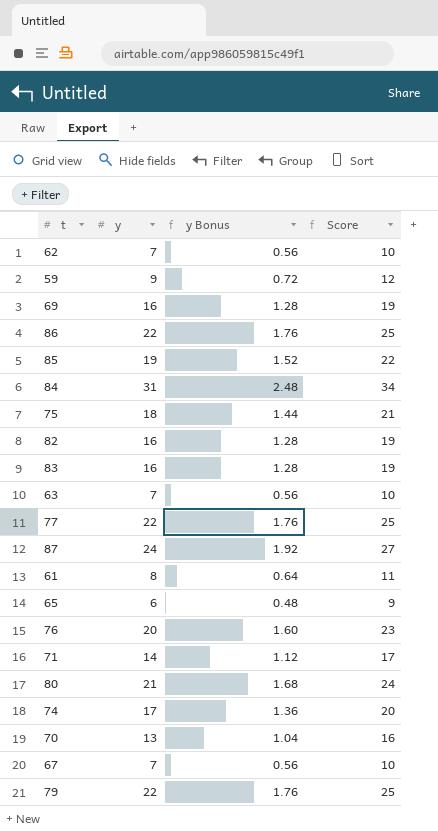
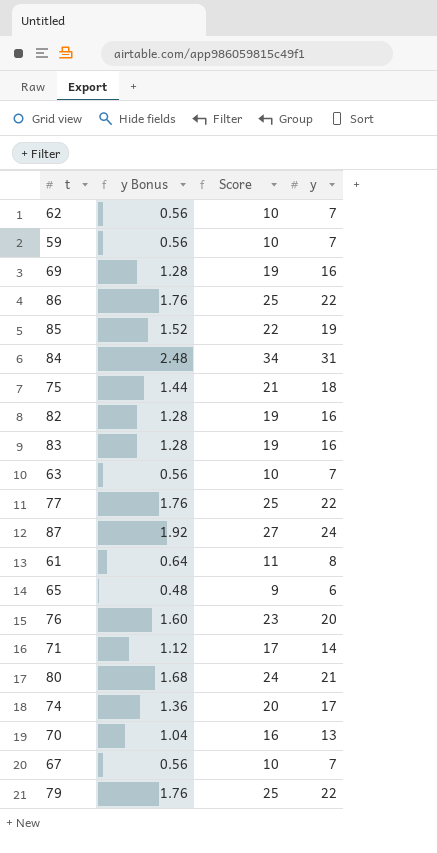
column y | position: 2 -> 4
59 | y Bonus: 0.72 -> 0.56
59 | Score: 12 -> 10
59 | y: 9 -> 7

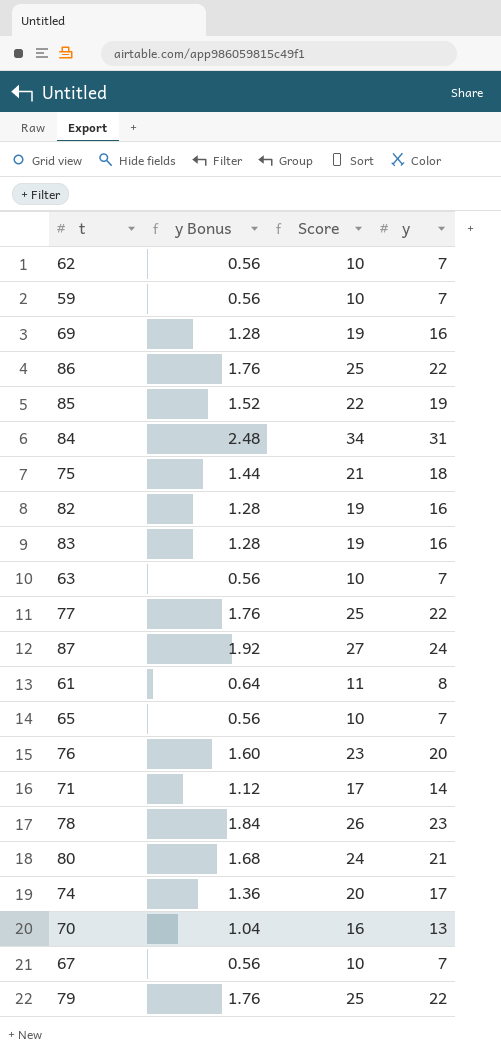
65 | y Bonus: 0.48 -> 0.56
65 | Score: 9 -> 10
65 | y: 6 -> 7
row 78: none -> 1.84 | 26 | 23

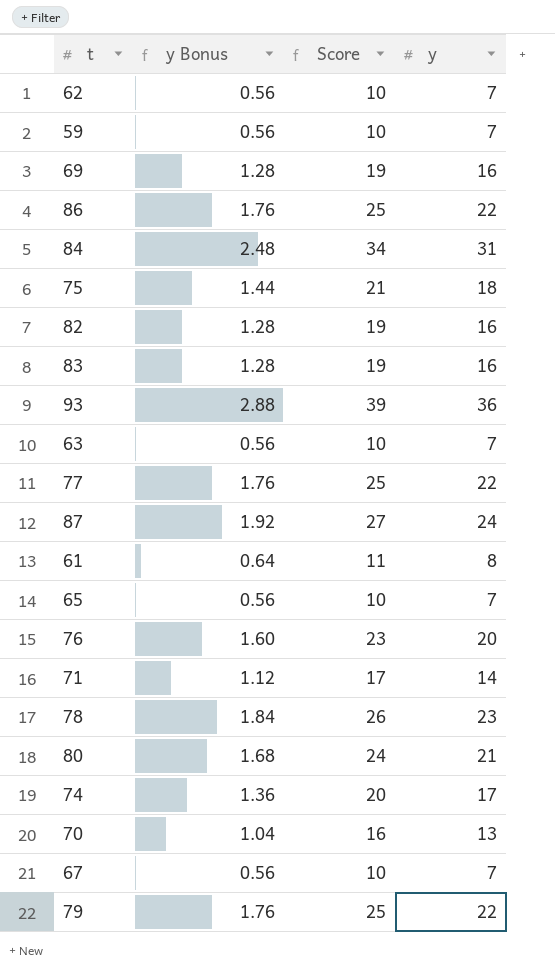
row 85: 1.52 | 22 | 19 -> none
row 93: none -> 2.88 | 39 | 36

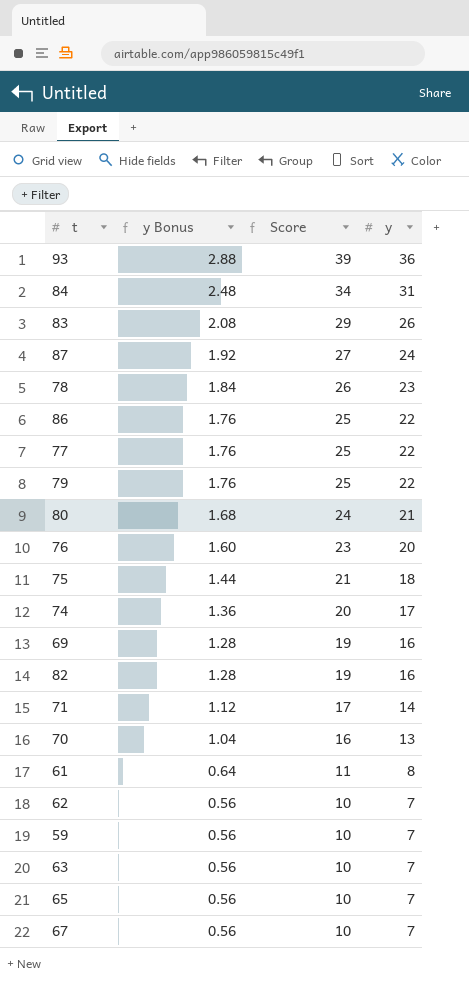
row order: none -> y Bonus descending
83 | y Bonus: 1.28 -> 2.08
83 | Score: 19 -> 29
83 | y: 16 -> 26

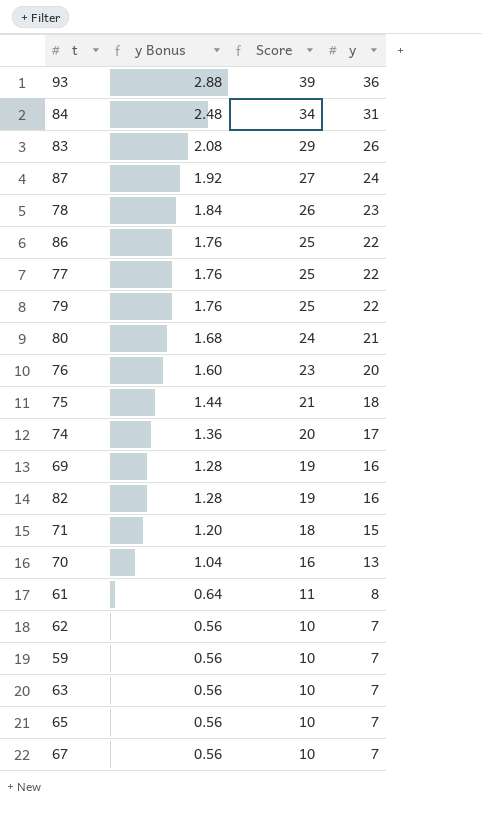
71 | y Bonus: 1.12 -> 1.20
71 | Score: 17 -> 18
71 | y: 14 -> 15

